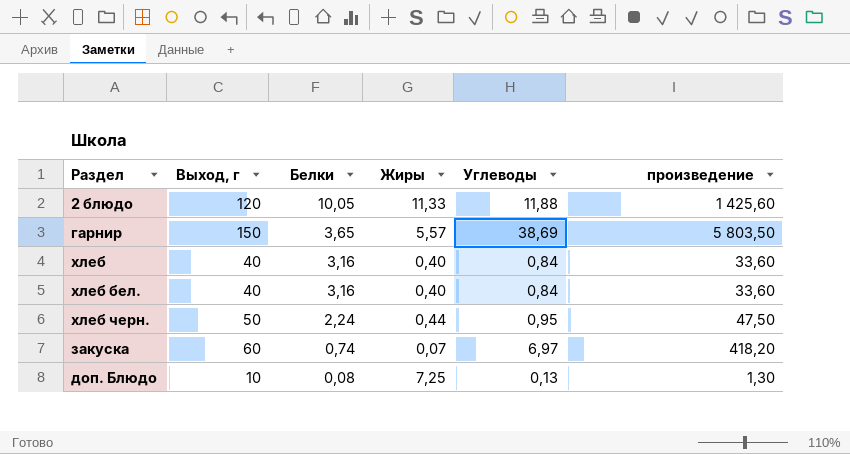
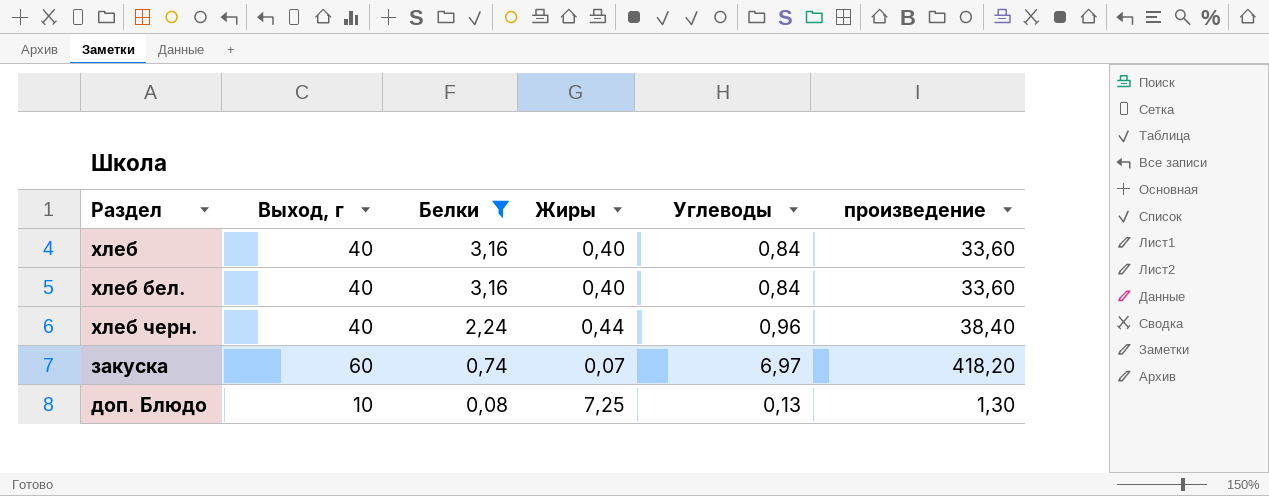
filter: none -> Белки <= 3,16
хлеб черн. | Выход, г: 50 -> 40
хлеб черн. | Углеводы: 0,95 -> 0,96
хлеб черн. | произведение: 47,50 -> 38,40

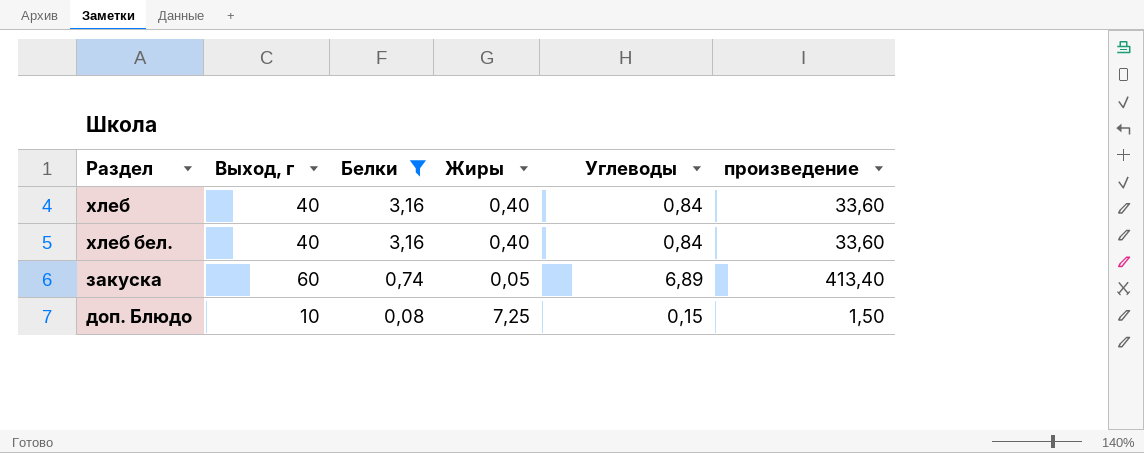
row хлеб черн.: 40 | 2,24 | 0,44 | 0,96 | 38,40 -> none
закуска | Жиры: 0,07 -> 0,05
закуска | Углеводы: 6,97 -> 6,89
закуска | произведение: 418,20 -> 413,40
доп. Блюдо | Углеводы: 0,13 -> 0,15
доп. Блюдо | произведение: 1,30 -> 1,50

